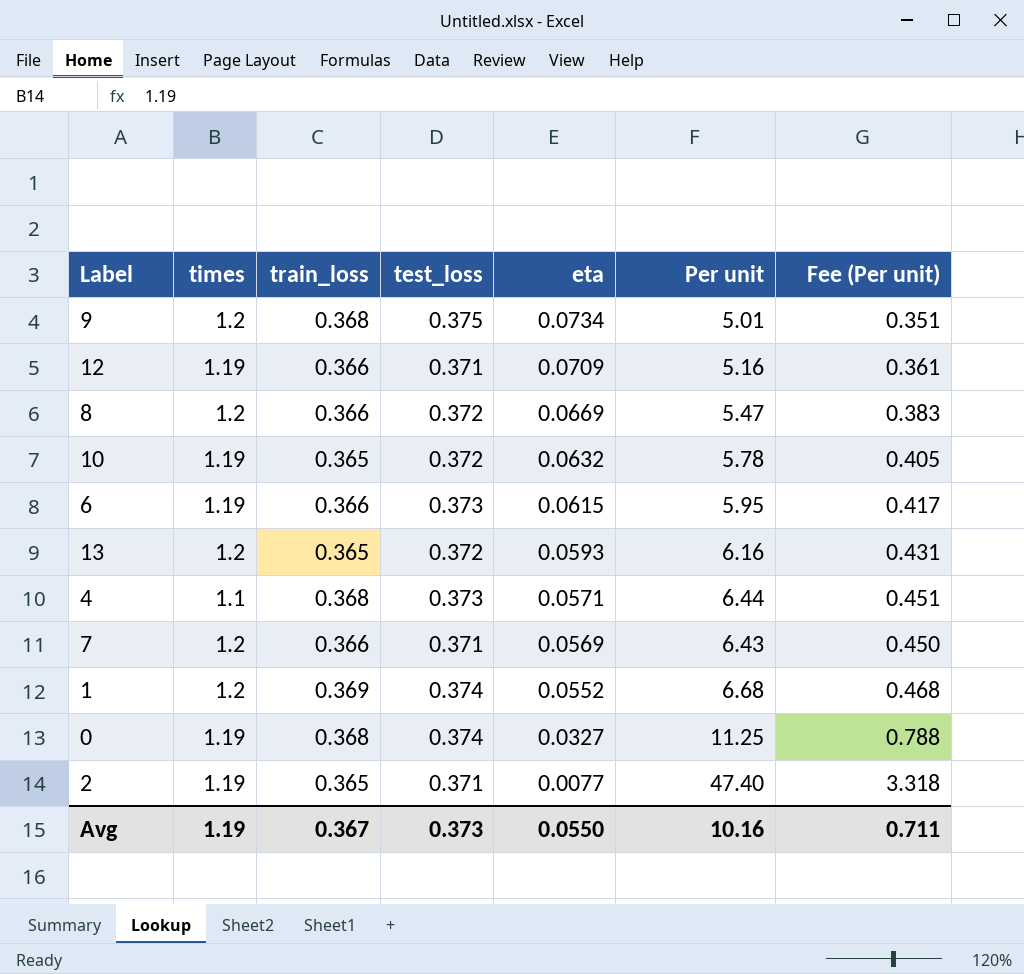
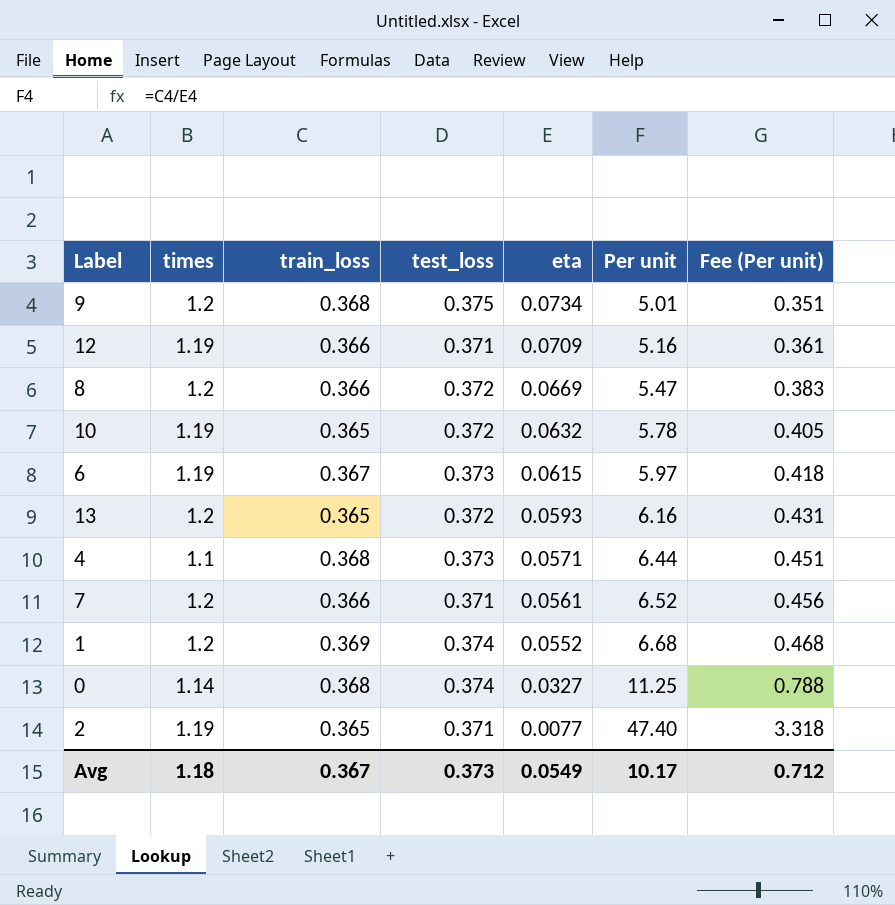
6 | train_loss: 0.366 -> 0.367
6 | Per unit: 5.95 -> 5.97
6 | Fee (Per unit): 0.417 -> 0.418
7 | eta: 0.0569 -> 0.0561
7 | Per unit: 6.43 -> 6.52
7 | Fee (Per unit): 0.450 -> 0.456
0 | times: 1.19 -> 1.14
Avg | times: 1.19 -> 1.18
Avg | eta: 0.0550 -> 0.0549
Avg | Per unit: 10.16 -> 10.17
Avg | Fee (Per unit): 0.711 -> 0.712

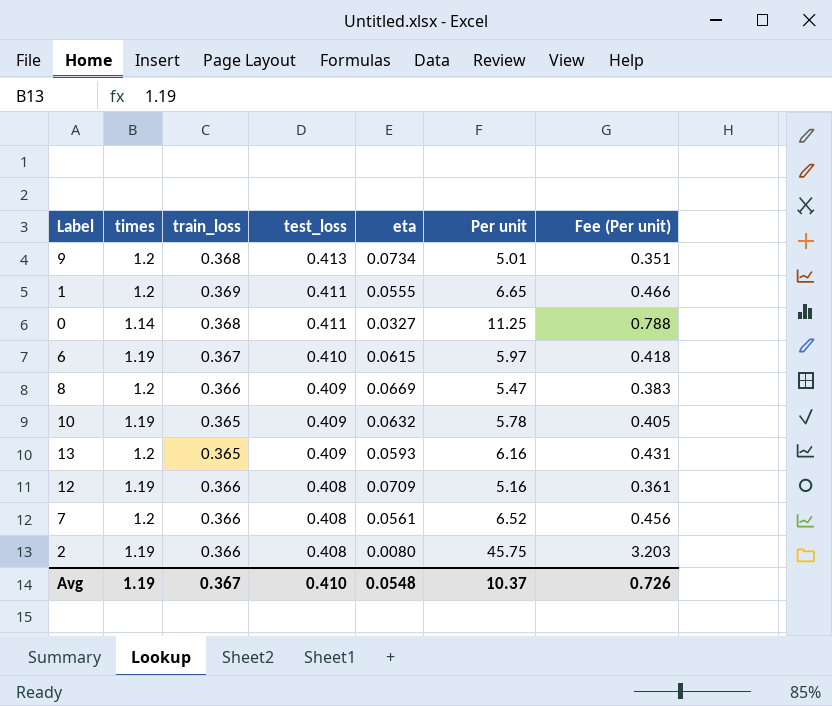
row order: eta descending -> test_loss descending
row 4: 1.1 | 0.368 | 0.373 | 0.0571 | 6.44 | 0.451 -> none
9 | test_loss: 0.375 -> 0.413
1 | test_loss: 0.374 -> 0.411
1 | eta: 0.0552 -> 0.0555
1 | Per unit: 6.68 -> 6.65
1 | Fee (Per unit): 0.468 -> 0.466
0 | test_loss: 0.374 -> 0.411
6 | test_loss: 0.373 -> 0.410
8 | test_loss: 0.372 -> 0.409
10 | test_loss: 0.372 -> 0.409
13 | test_loss: 0.372 -> 0.409
12 | test_loss: 0.371 -> 0.408
7 | test_loss: 0.371 -> 0.408
2 | train_loss: 0.365 -> 0.366
2 | test_loss: 0.371 -> 0.408
2 | eta: 0.0077 -> 0.0080
2 | Per unit: 47.40 -> 45.75
2 | Fee (Per unit): 3.318 -> 3.203
Avg | times: 1.18 -> 1.19
Avg | test_loss: 0.373 -> 0.410
Avg | eta: 0.0549 -> 0.0548
Avg | Per unit: 10.17 -> 10.37
Avg | Fee (Per unit): 0.712 -> 0.726

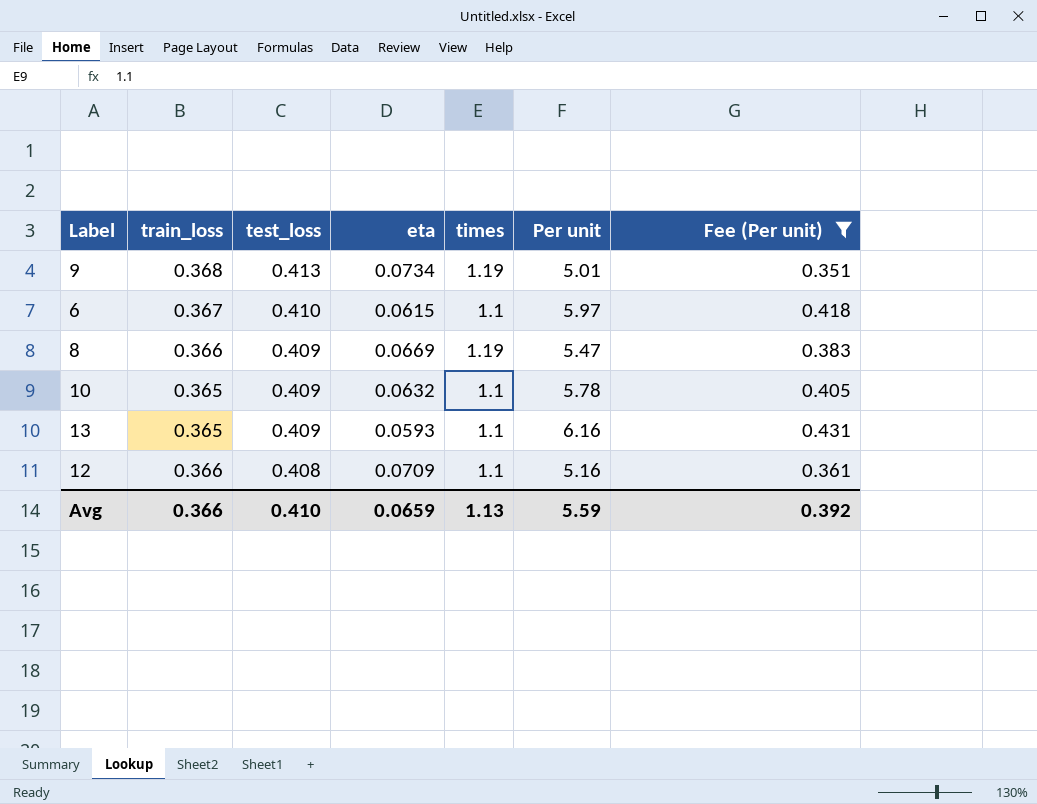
filter: none -> Fee (Per unit) <= 0.431
column times | position: 2 -> 5
9 | times: 1.2 -> 1.19
6 | times: 1.19 -> 1.1
8 | times: 1.2 -> 1.19
10 | times: 1.19 -> 1.1
13 | times: 1.2 -> 1.1
12 | times: 1.19 -> 1.1
Avg | train_loss: 0.367 -> 0.366
Avg | eta: 0.0548 -> 0.0659
Avg | times: 1.19 -> 1.13
Avg | Per unit: 10.37 -> 5.59
Avg | Fee (Per unit): 0.726 -> 0.392

